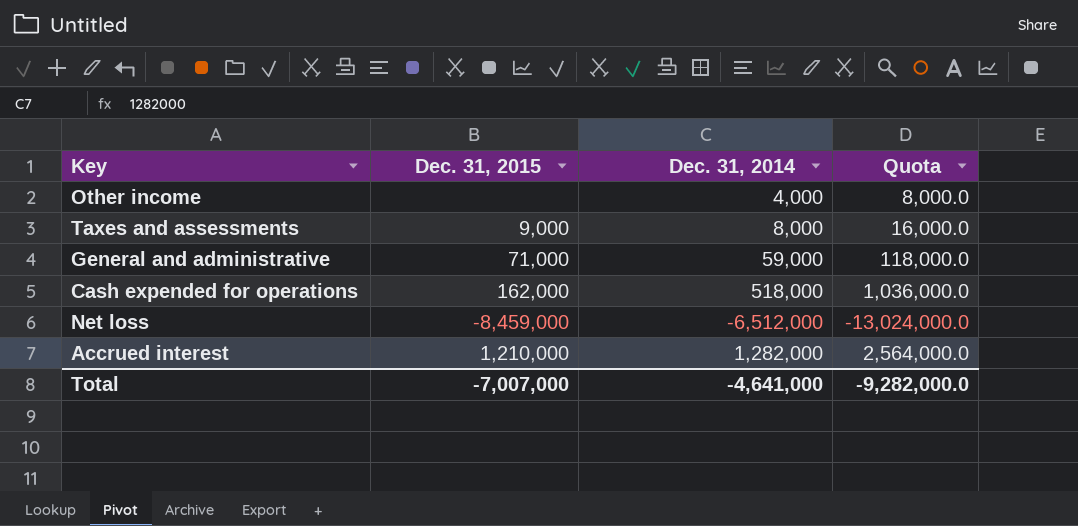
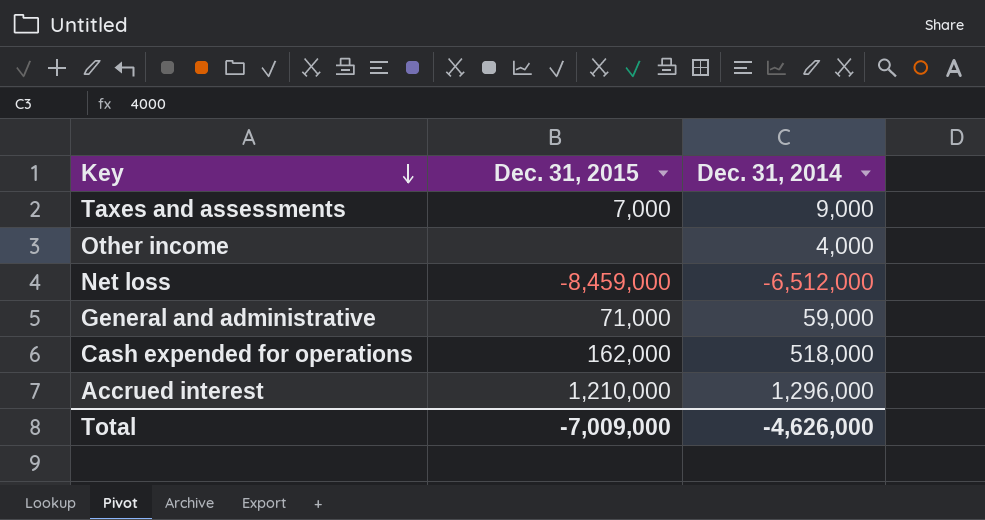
row order: none -> Key descending
column Quota | formula: [Dec. 31, 2014] * 2 -> none
Taxes and assessments | Dec. 31, 2015: 9,000 -> 7,000
Taxes and assessments | Dec. 31, 2014: 8,000 -> 9,000
Accrued interest | Dec. 31, 2014: 1,282,000 -> 1,296,000
Total | Dec. 31, 2015: -7,007,000 -> -7,009,000
Total | Dec. 31, 2014: -4,641,000 -> -4,626,000

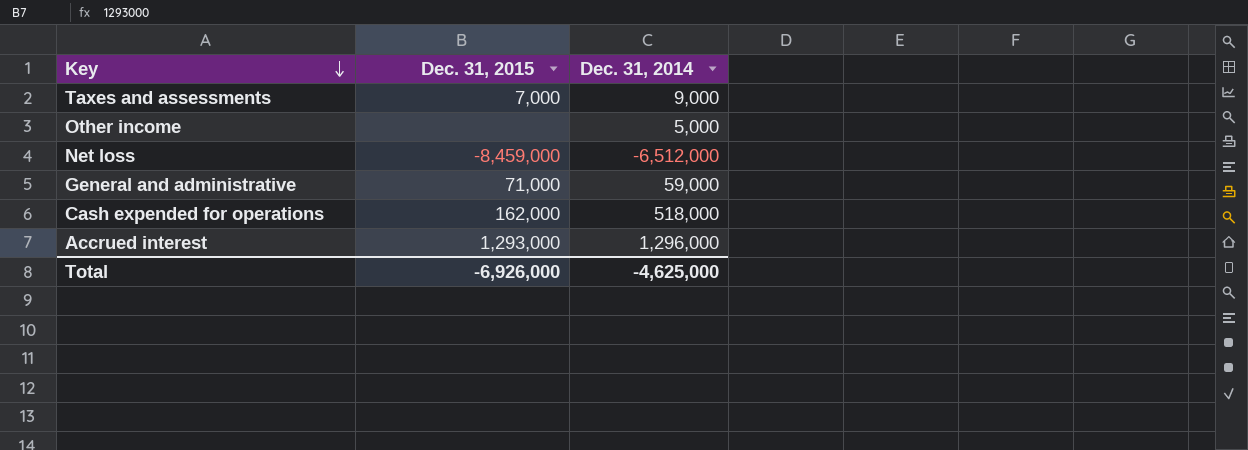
Other income | Dec. 31, 2014: 4,000 -> 5,000
Accrued interest | Dec. 31, 2015: 1,210,000 -> 1,293,000
Total | Dec. 31, 2015: -7,009,000 -> -6,926,000
Total | Dec. 31, 2014: -4,626,000 -> -4,625,000

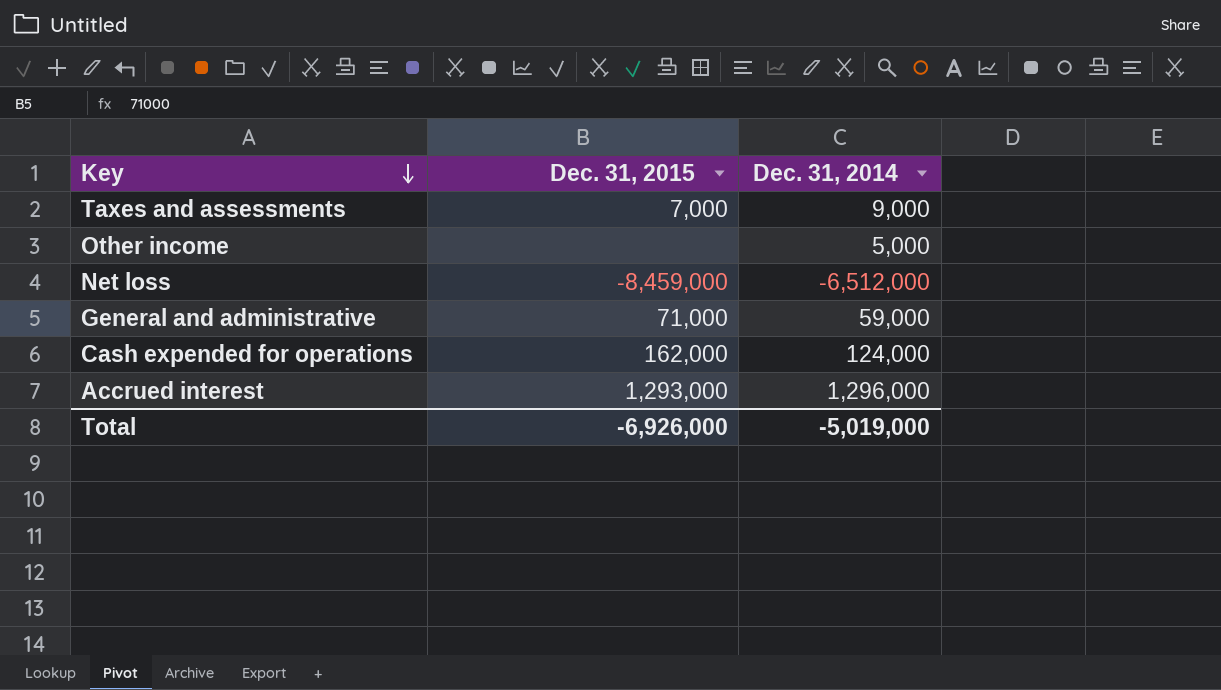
Cash expended for operations | Dec. 31, 2014: 518,000 -> 124,000
Total | Dec. 31, 2014: -4,625,000 -> -5,019,000

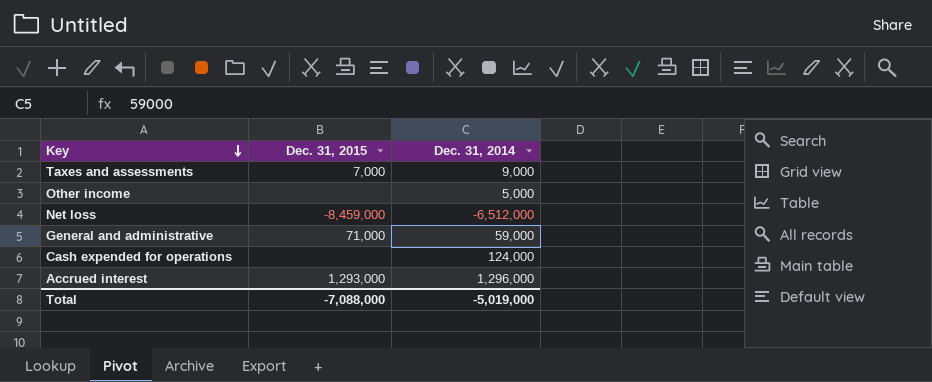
Cash expended for operations | Dec. 31, 2015: 162,000 -> none
Total | Dec. 31, 2015: -6,926,000 -> -7,088,000

